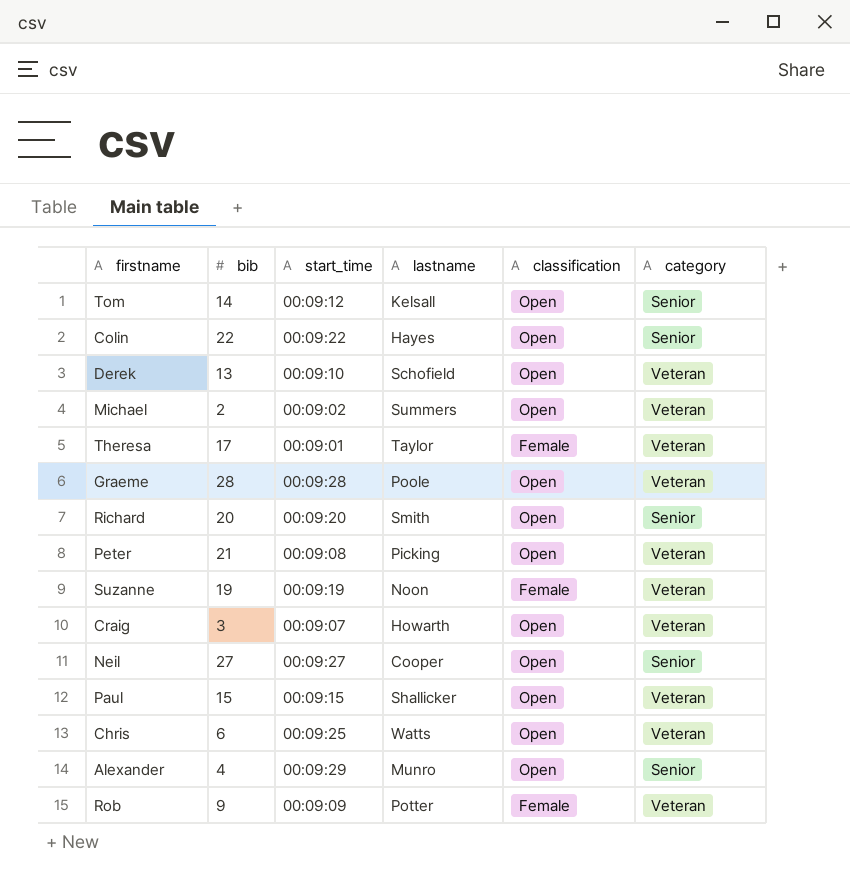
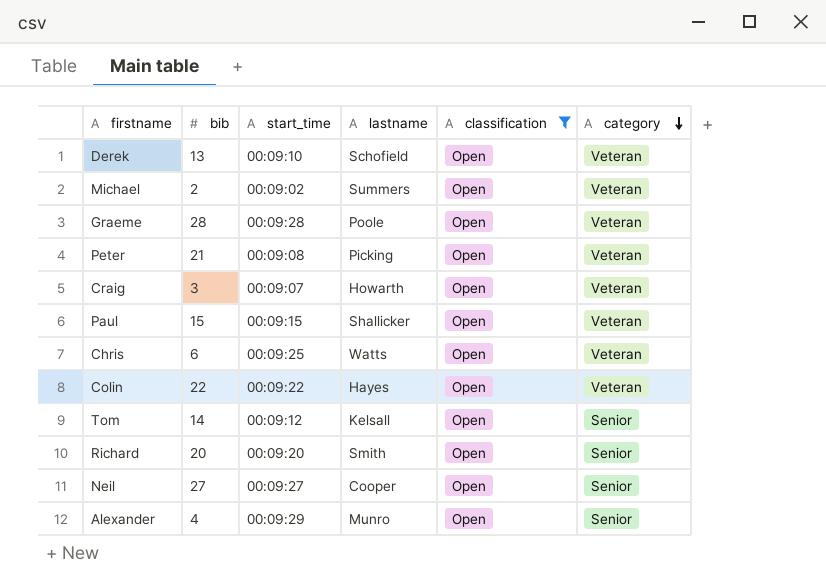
filter: none -> classification = Open
row order: none -> category descending
Colin | category: Senior -> Veteran

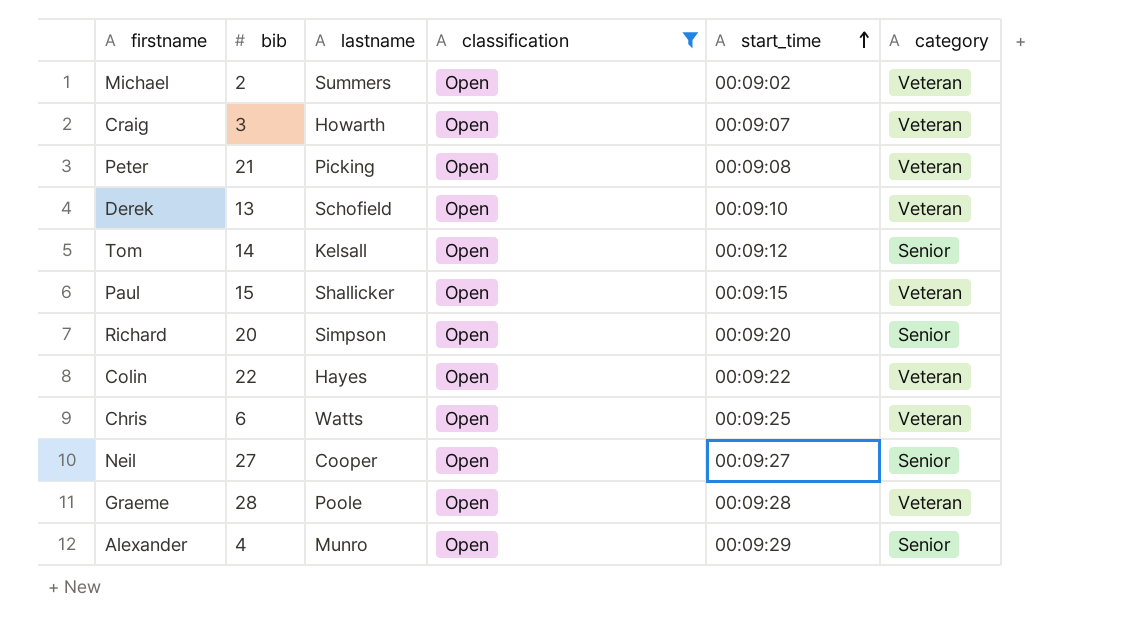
row order: category descending -> start_time ascending
column start_time | position: 3 -> 5
Richard | lastname: Smith -> Simpson

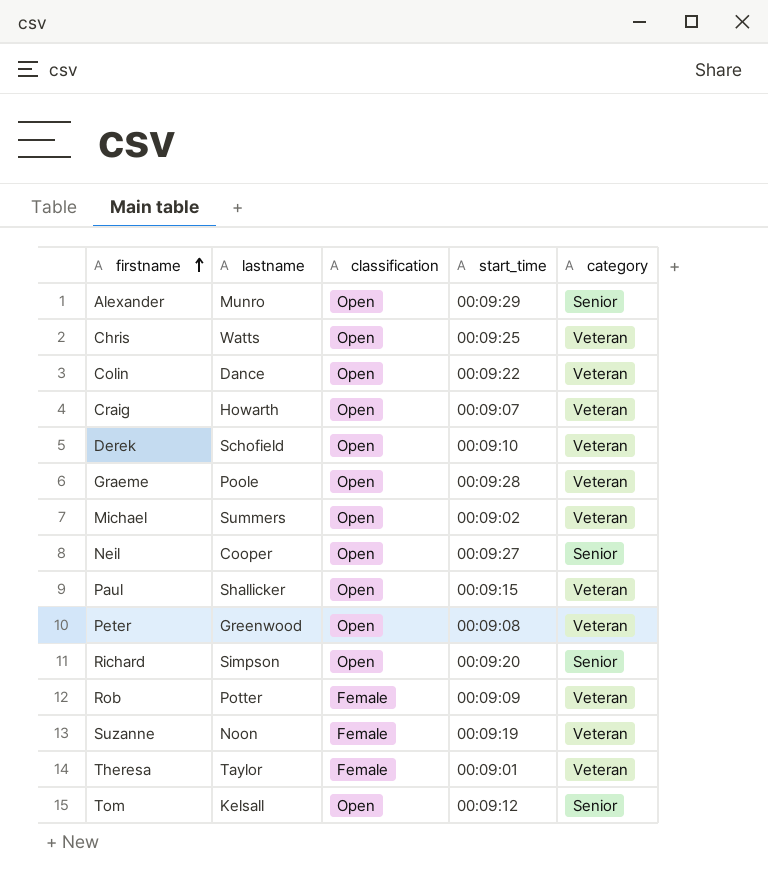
filter: classification = Open -> none
row order: start_time ascending -> firstname ascending
column bib | position: 2 -> none
Colin | lastname: Hayes -> Dance
Peter | lastname: Picking -> Greenwood

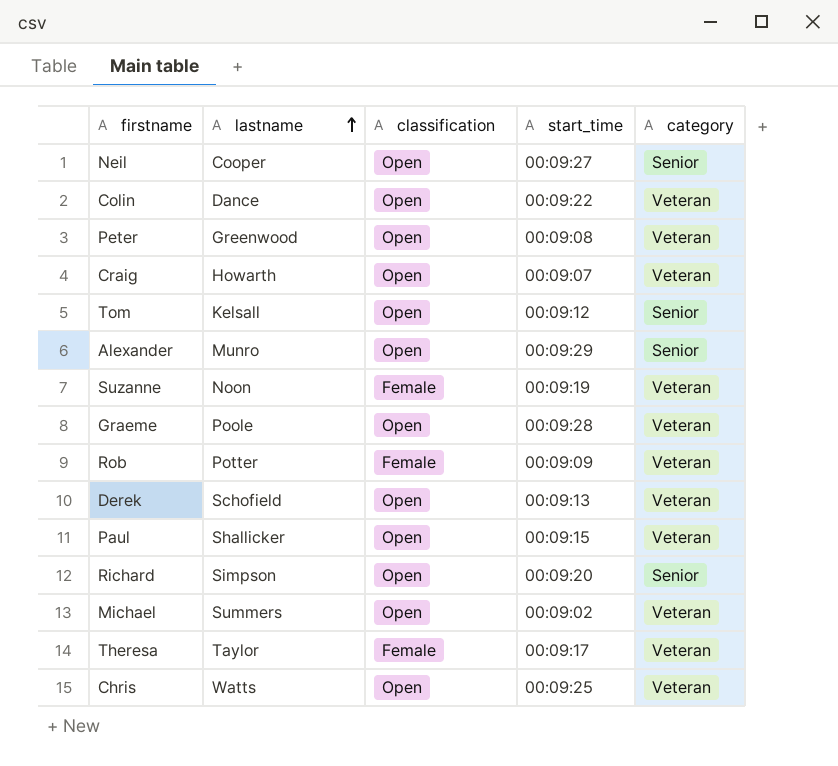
row order: firstname ascending -> lastname ascending
Derek | start_time: 00:09:10 -> 00:09:13
Theresa | start_time: 00:09:01 -> 00:09:17

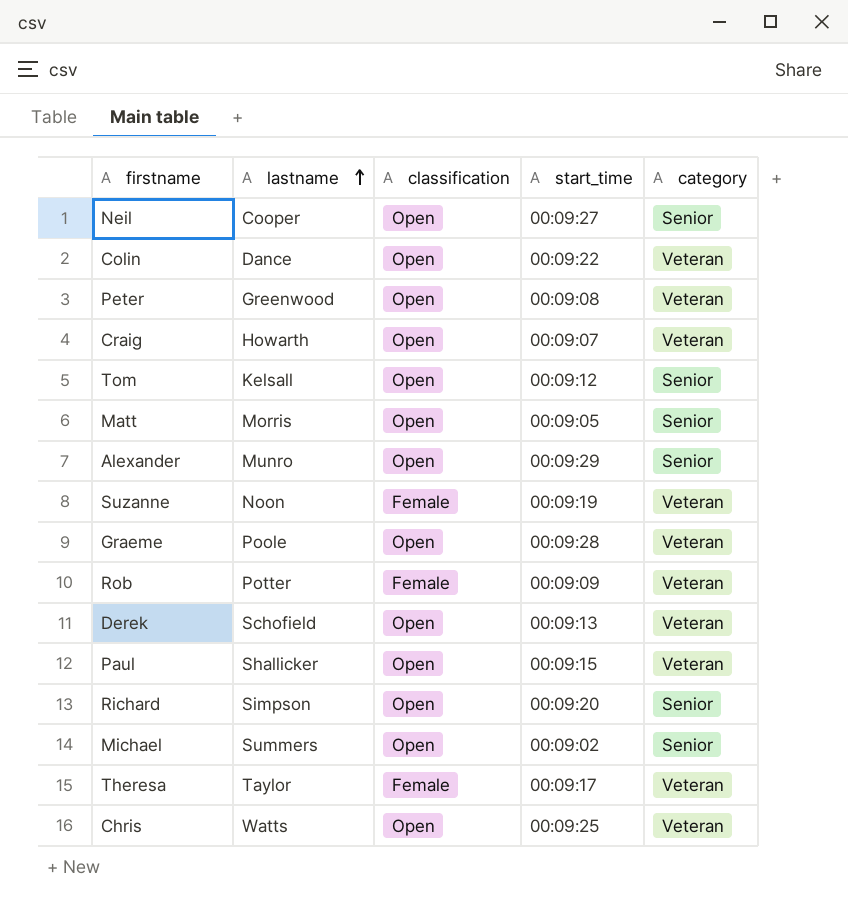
row Matt: none -> Morris | Open | 00:09:05 | Senior
Michael | category: Veteran -> Senior

